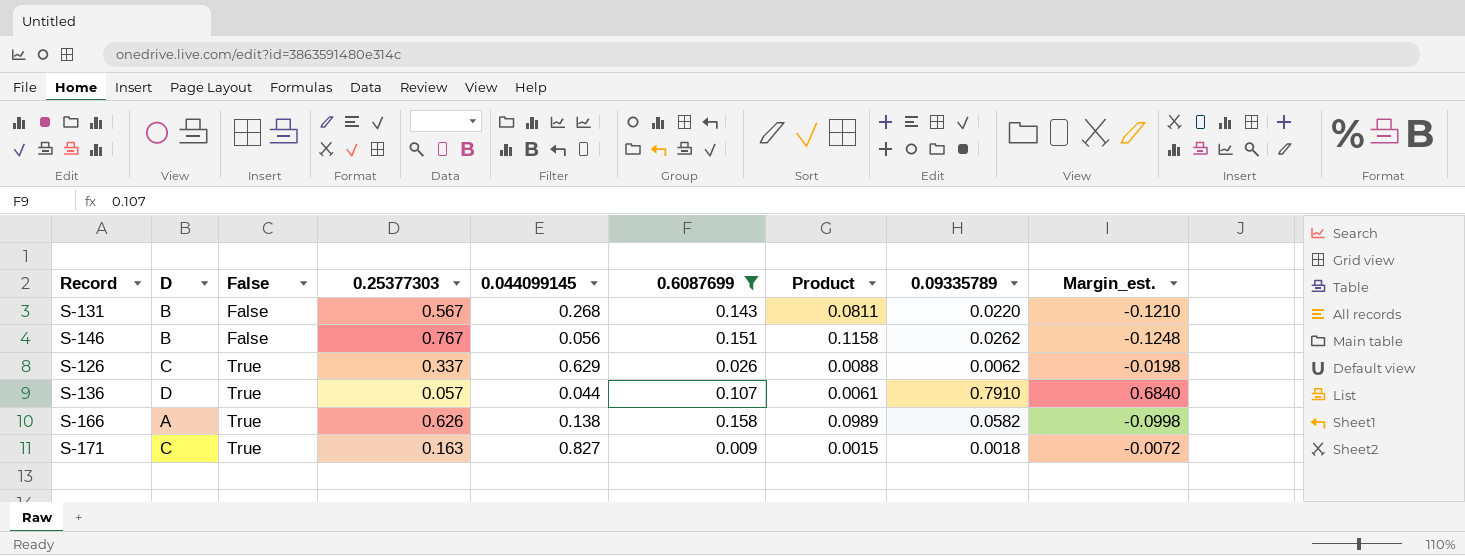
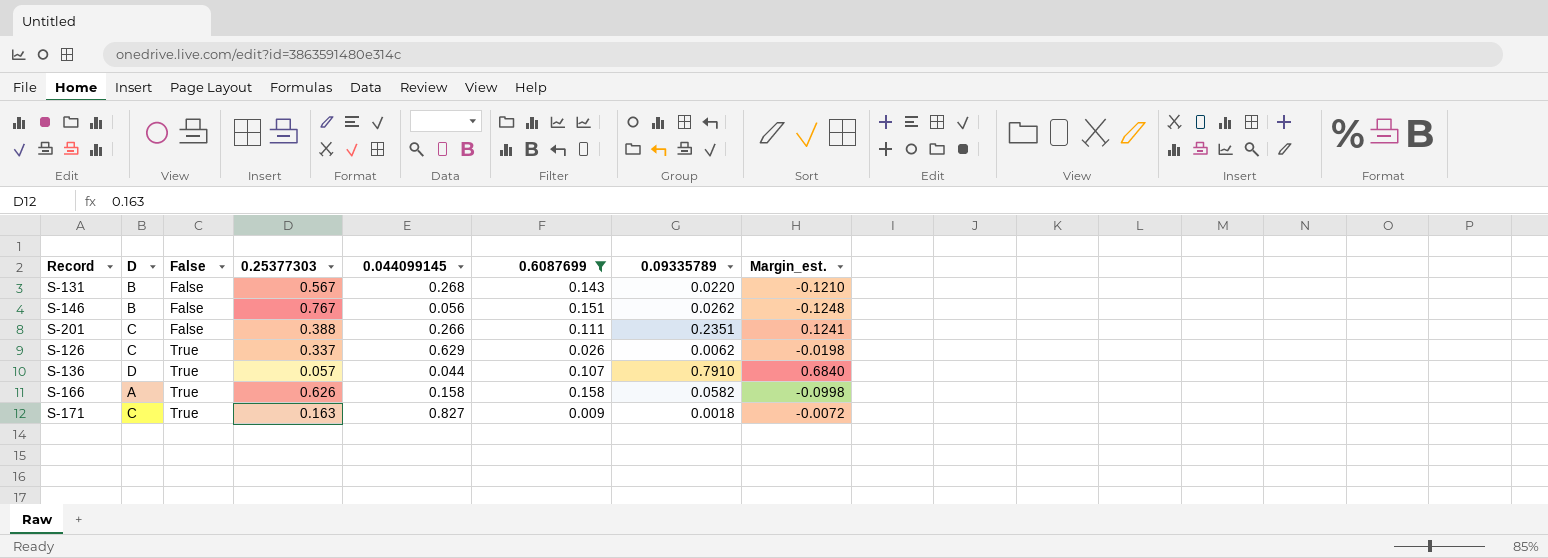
column Product | formula: [0.25377303] * [0.6087699] -> none
row S-201: none -> C | False | 0.388 | 0.266 | 0.111 | 0.2351 | 0.1241
S-166 | 0.044099145: 0.138 -> 0.158

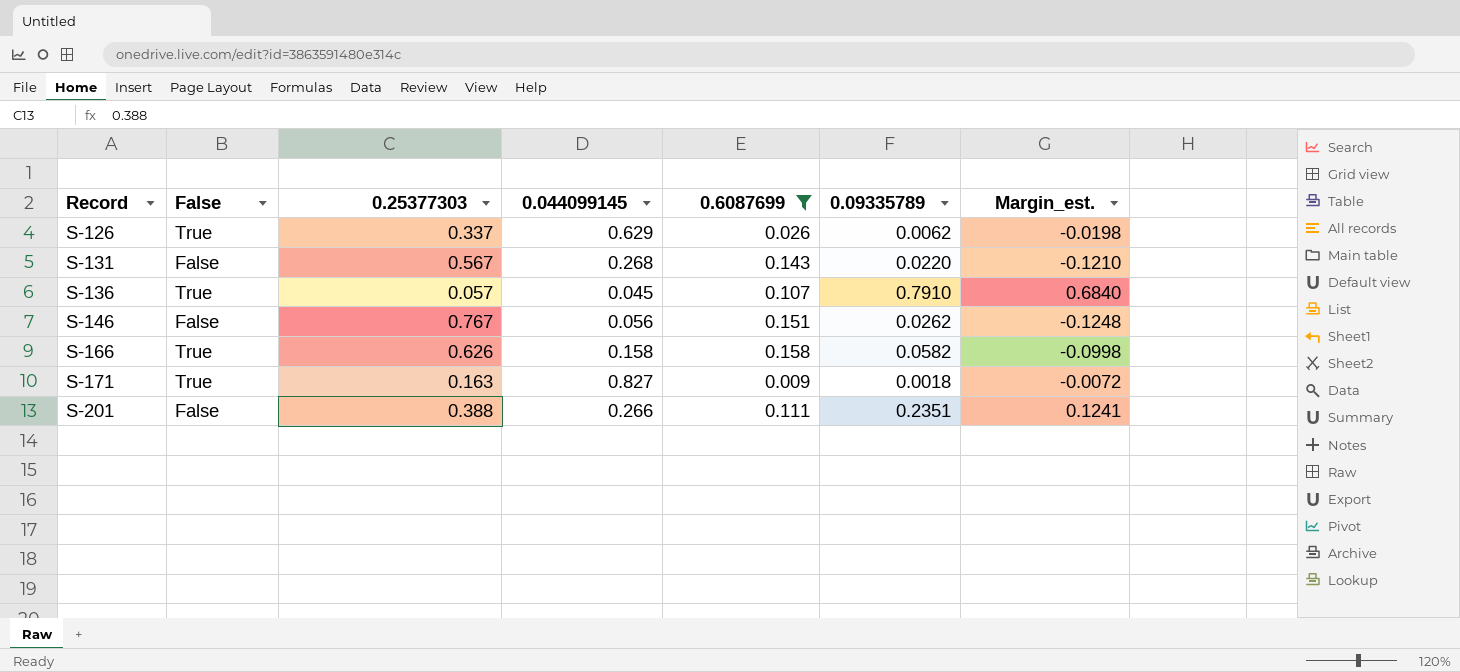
row order: False ascending -> Record ascending
column D | position: 2 -> none
S-136 | 0.044099145: 0.044 -> 0.045

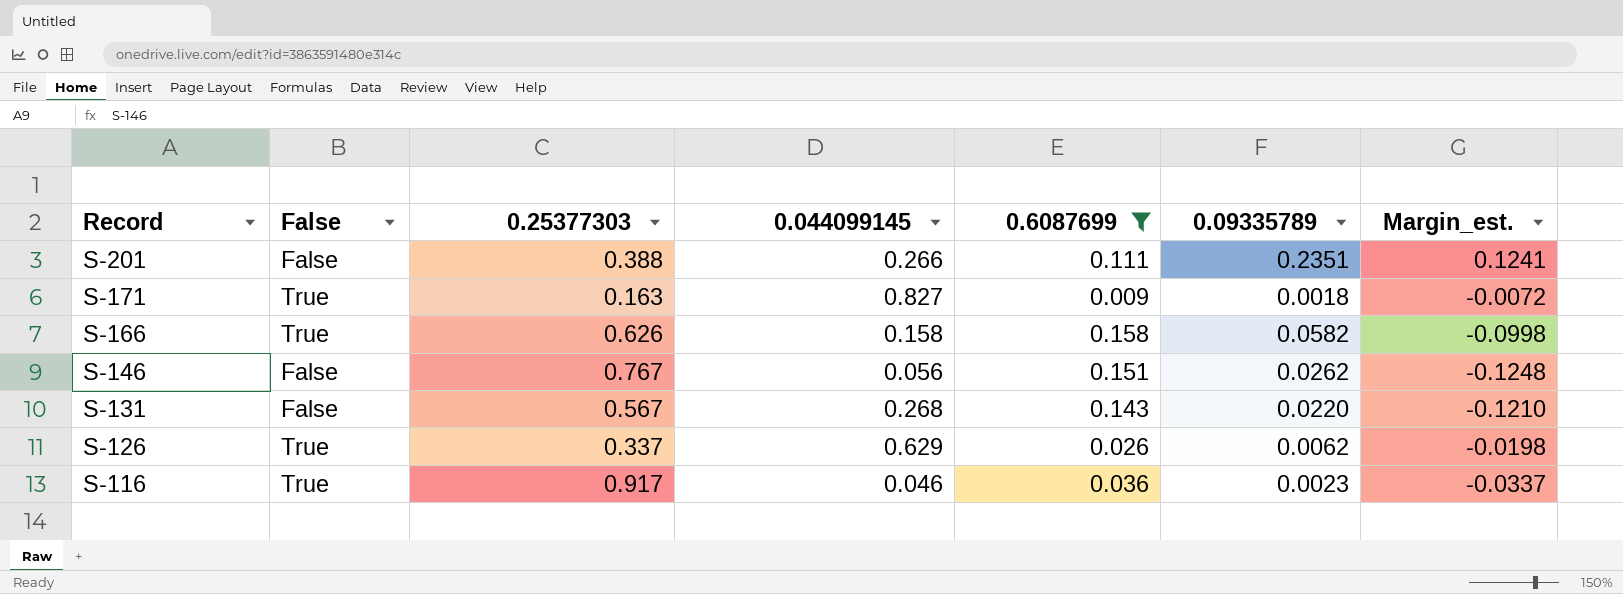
row order: Record ascending -> Record descending
row S-136: True | 0.057 | 0.045 | 0.107 | 0.7910 | 0.6840 -> none
row S-116: none -> True | 0.917 | 0.046 | 0.036 | 0.0023 | -0.0337

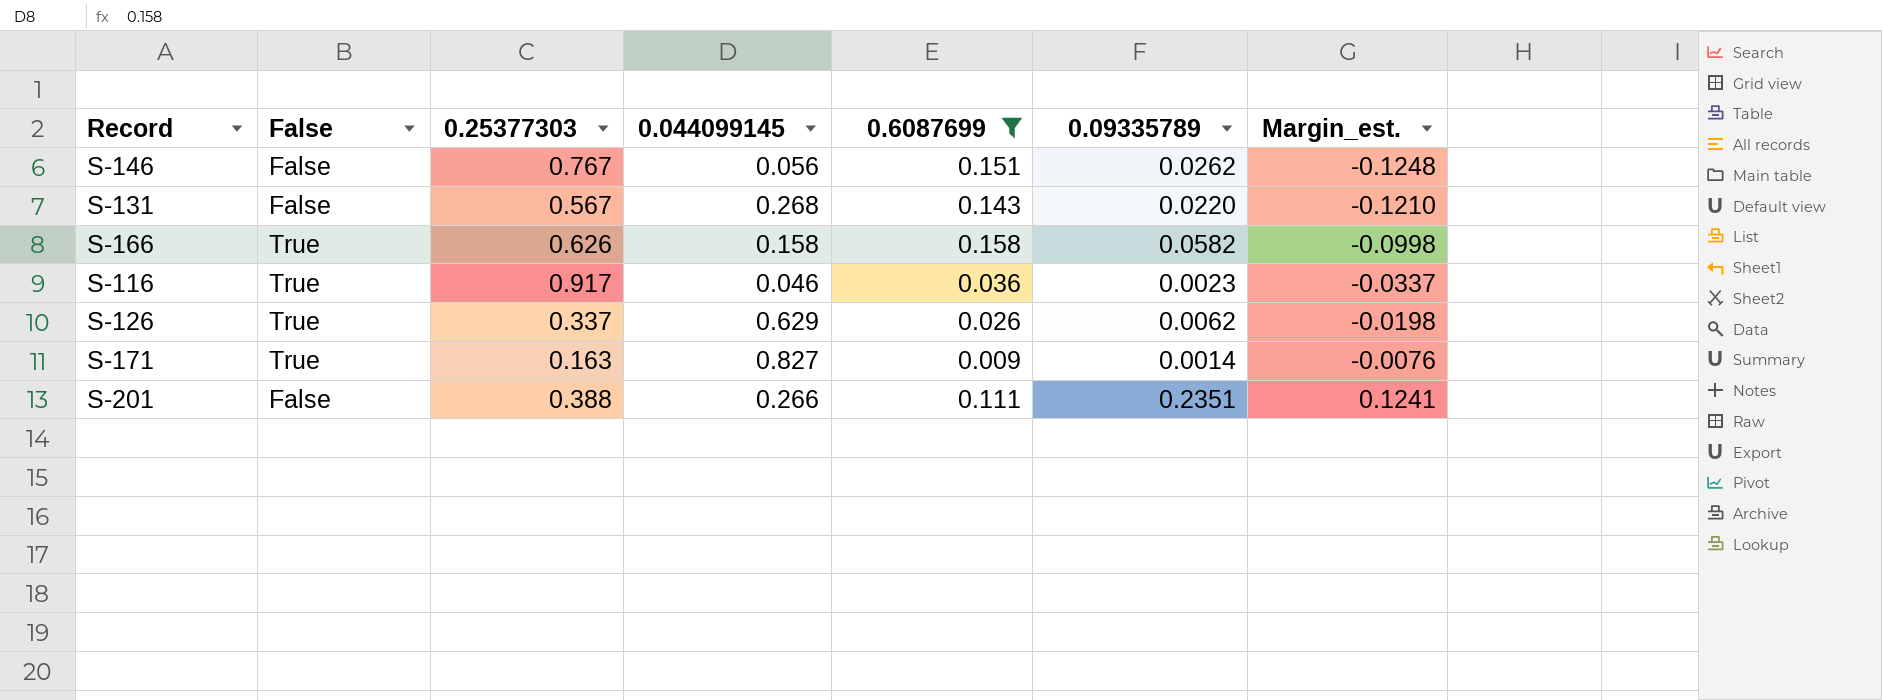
row order: Record descending -> Margin_est. ascending
S-171 | 0.09335789: 0.0018 -> 0.0014
S-171 | Margin_est.: -0.0072 -> -0.0076

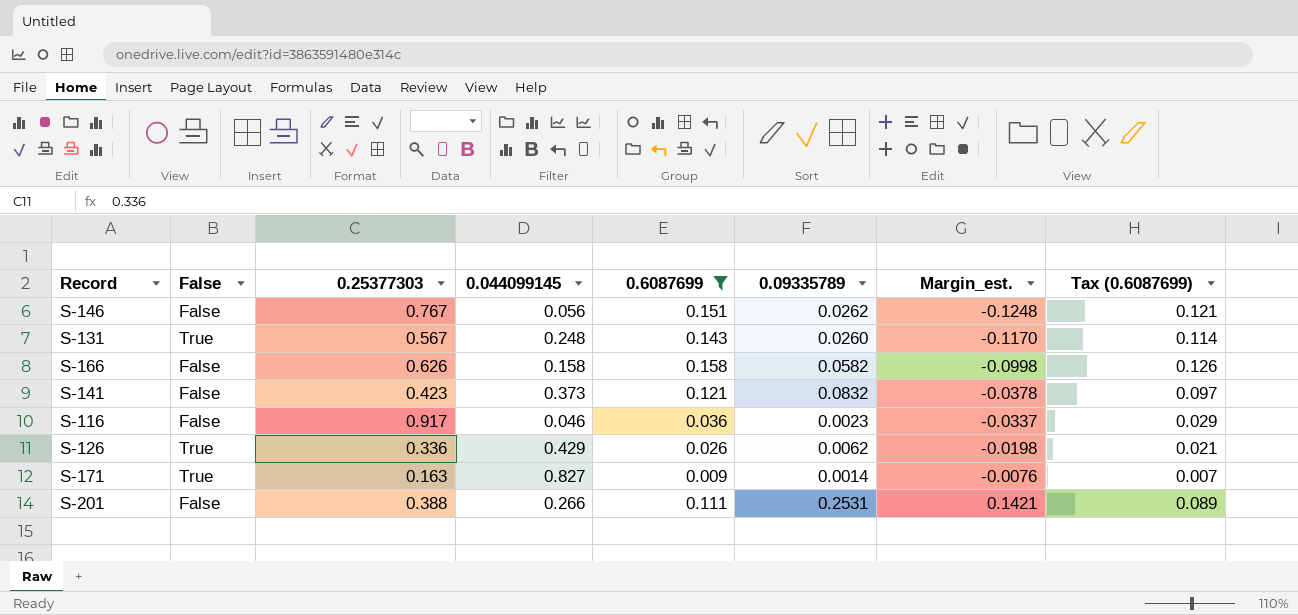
column Tax (0.6087699) | formula: none -> [0.6087699] * 0.8
S-131 | False: False -> True
S-131 | 0.044099145: 0.268 -> 0.248
S-131 | 0.09335789: 0.0220 -> 0.0260
S-131 | Margin_est.: -0.1210 -> -0.1170
S-166 | False: True -> False
row S-141: none -> False | 0.423 | 0.373 | 0.121 | 0.0832 | -0.0378 | 0.097
S-116 | False: True -> False
S-126 | 0.25377303: 0.337 -> 0.336
S-126 | 0.044099145: 0.629 -> 0.429
S-201 | 0.09335789: 0.2351 -> 0.2531
S-201 | Margin_est.: 0.1241 -> 0.1421

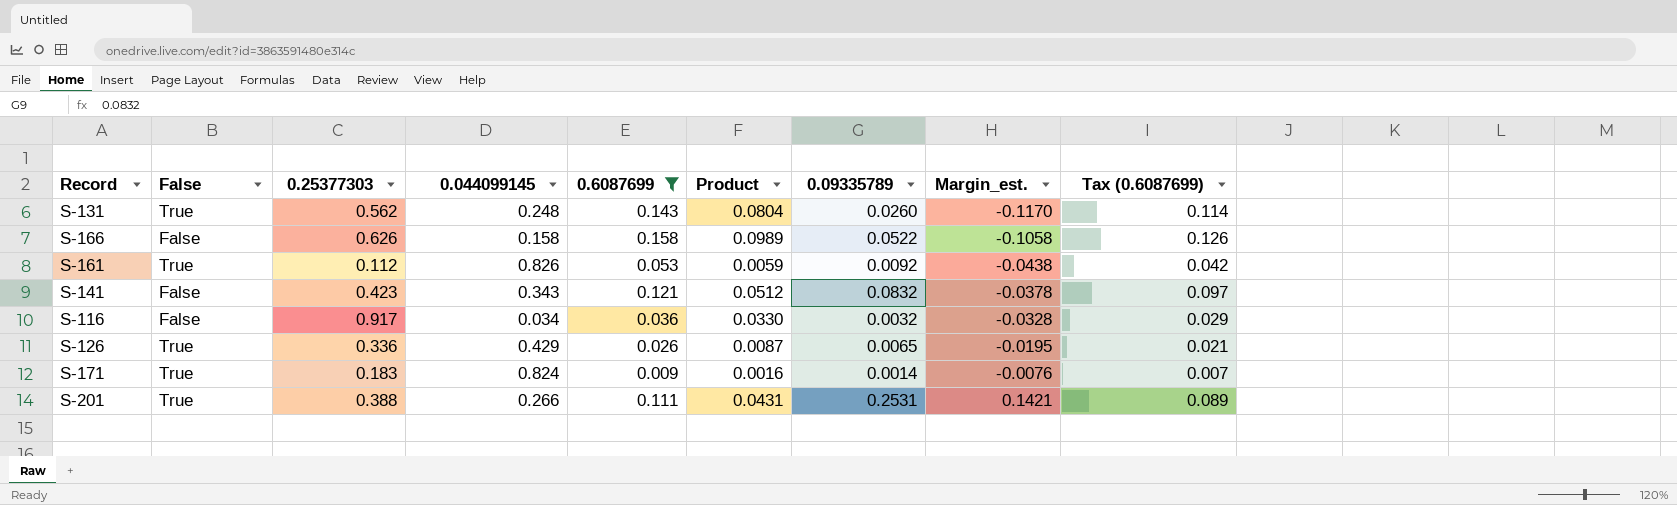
column Product | formula: none -> [0.25377303] * [0.6087699]
row S-146: False | 0.767 | 0.056 | 0.151 | 0.0262 | -0.1248 | 0.121 -> none
S-131 | 0.25377303: 0.567 -> 0.562
S-166 | 0.09335789: 0.0582 -> 0.0522
S-166 | Margin_est.: -0.0998 -> -0.1058
row S-161: none -> True | 0.112 | 0.826 | 0.053 | 0.0059 | 0.0092 | -0.0438 | 0.042
S-141 | 0.044099145: 0.373 -> 0.343
S-116 | 0.044099145: 0.046 -> 0.034
S-116 | 0.09335789: 0.0023 -> 0.0032
S-116 | Margin_est.: -0.0337 -> -0.0328
S-126 | 0.09335789: 0.0062 -> 0.0065
S-126 | Margin_est.: -0.0198 -> -0.0195
S-171 | 0.25377303: 0.163 -> 0.183
S-171 | 0.044099145: 0.827 -> 0.824
S-201 | False: False -> True

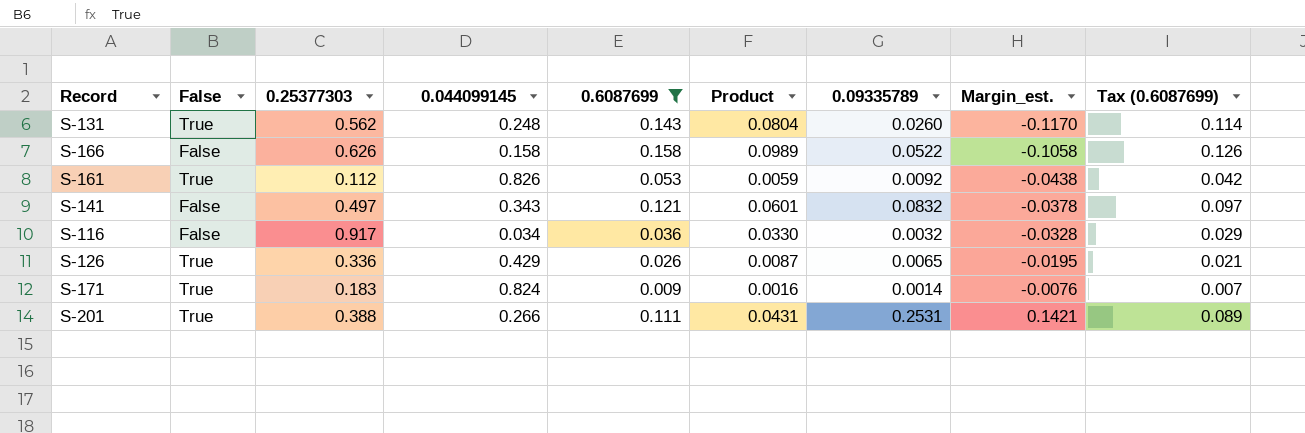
S-141 | 0.25377303: 0.423 -> 0.497
S-141 | Product: 0.0512 -> 0.0601

